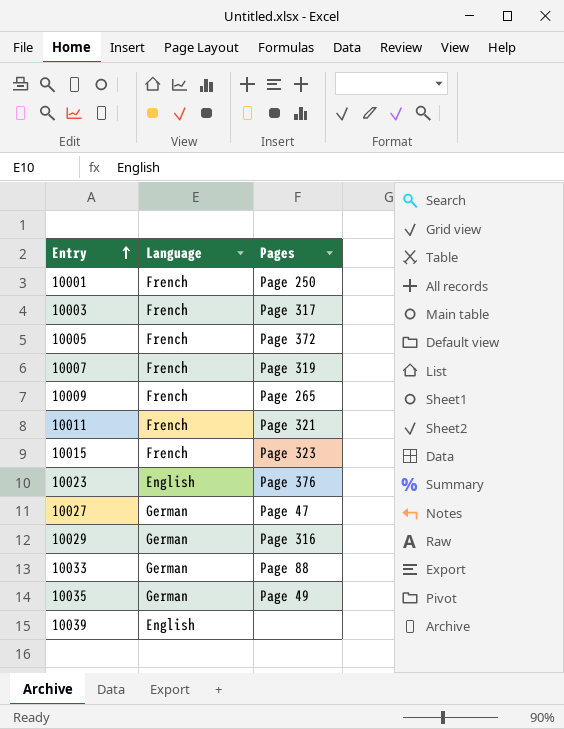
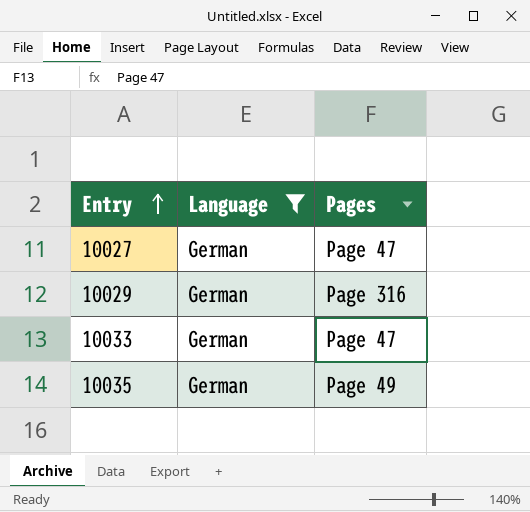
filter: none -> Language = German
10033 | Pages: Page 88 -> Page 47

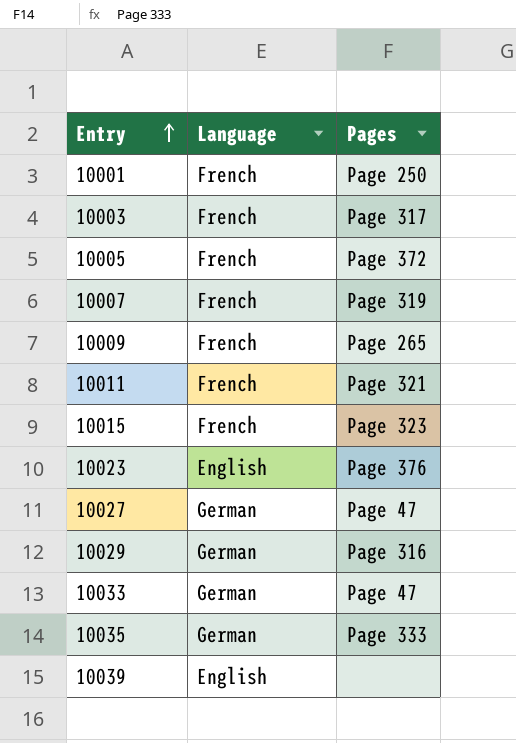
filter: Language = German -> none
10035 | Pages: Page 49 -> Page 333

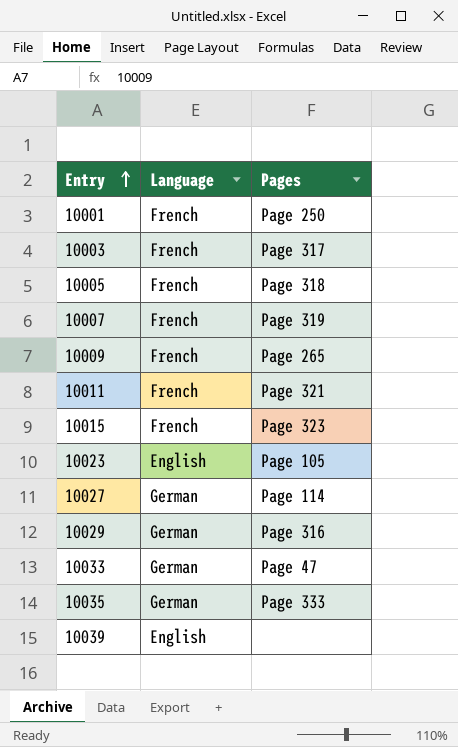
10005 | Pages: Page 372 -> Page 318
10023 | Pages: Page 376 -> Page 105
10027 | Pages: Page 47 -> Page 114

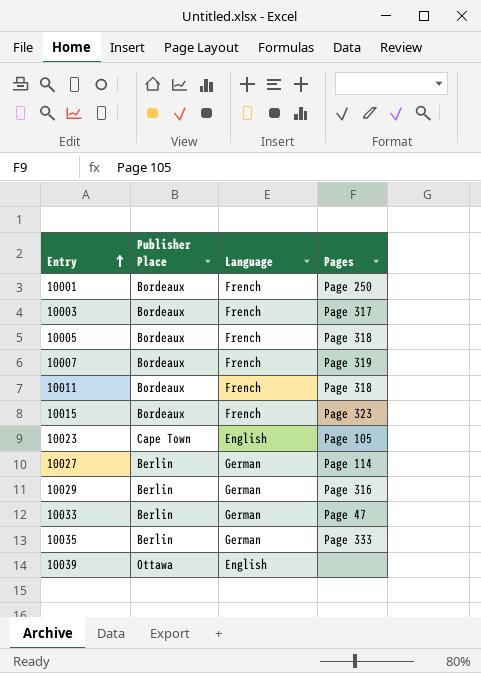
column Publisher Place | position: none -> 2
row 10009: French | Page 265 -> none
10011 | Pages: Page 321 -> Page 318

